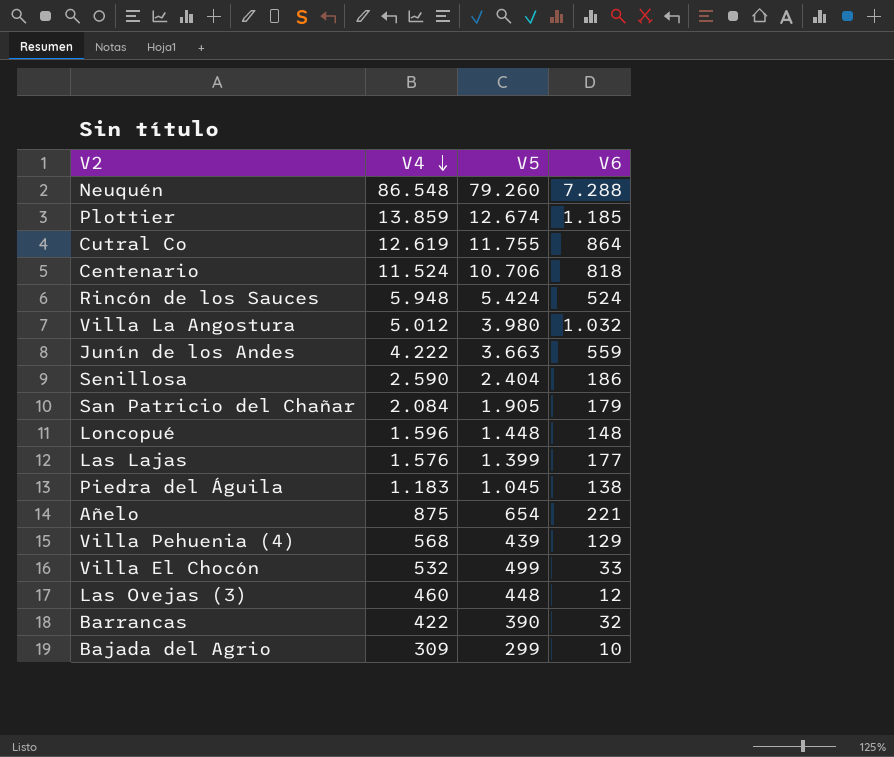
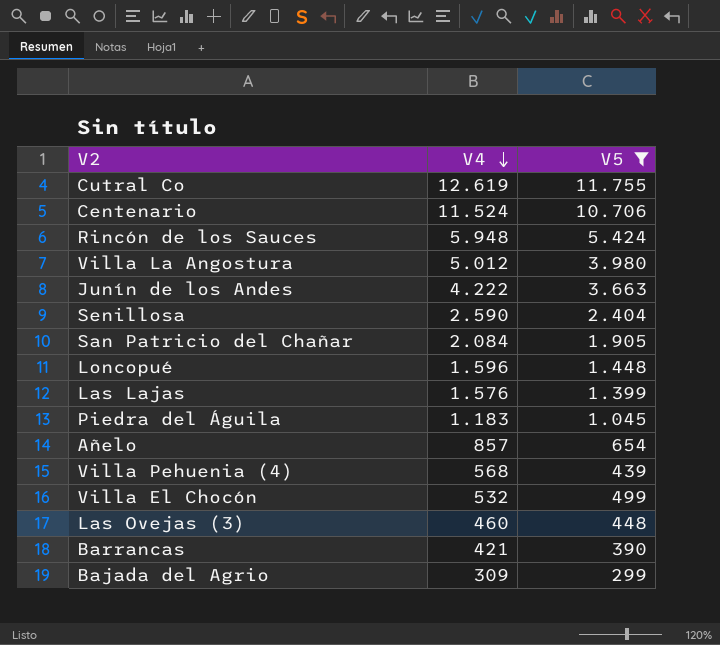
filter: none -> V5 <= 11.755
column V6 | formula: [V4] - [V5] -> none
Añelo | V4: 875 -> 857
Barrancas | V4: 422 -> 421

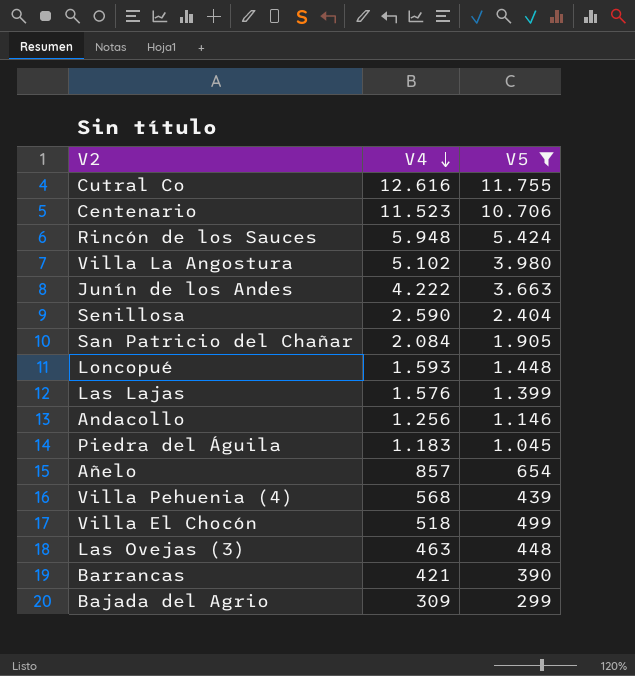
Cutral Co | V4: 12.619 -> 12.616
Centenario | V4: 11.524 -> 11.523
Villa La Angostura | V4: 5.012 -> 5.102
Loncopué | V4: 1.596 -> 1.593
row Andacollo: none -> 1.256 | 1.146
Villa El Chocón | V4: 532 -> 518
Las Ovejas (3) | V4: 460 -> 463

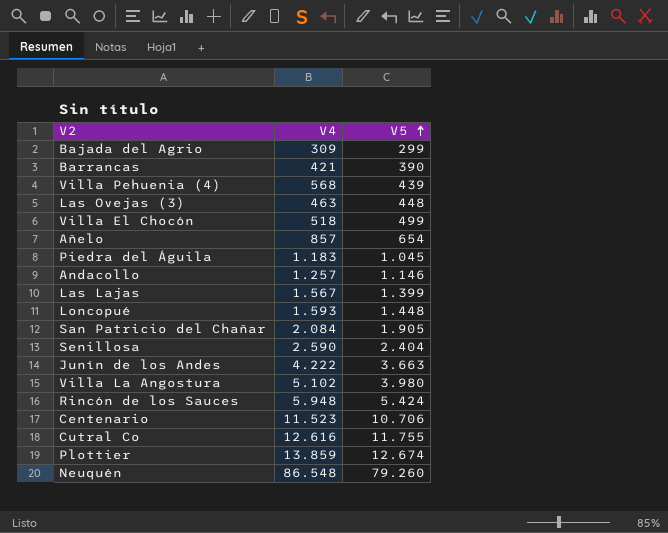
filter: V5 <= 11.755 -> none
row order: V4 descending -> V5 ascending
Andacollo | V4: 1.256 -> 1.257
Las Lajas | V4: 1.576 -> 1.567

